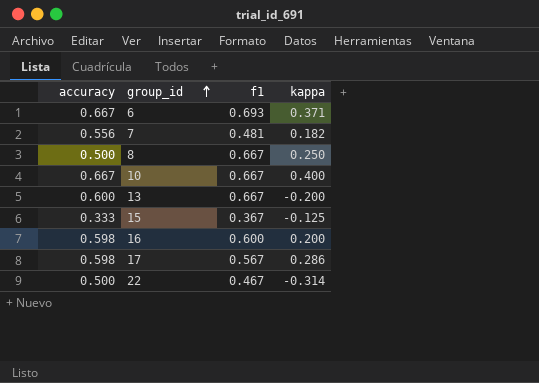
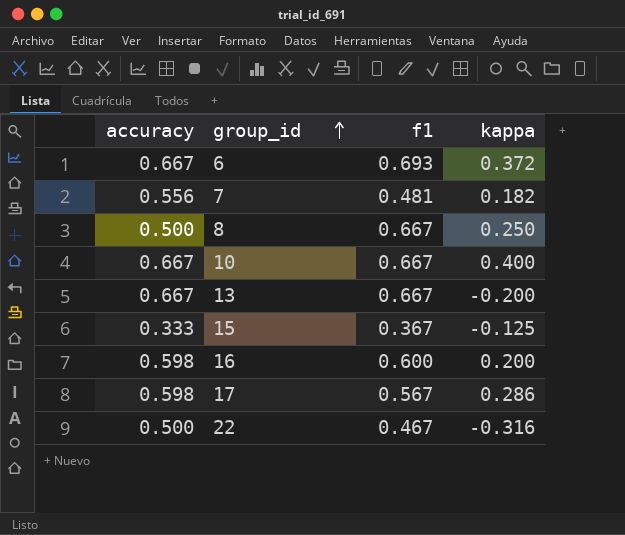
6 | kappa: 0.371 -> 0.372
13 | accuracy: 0.600 -> 0.667
22 | kappa: -0.314 -> -0.316

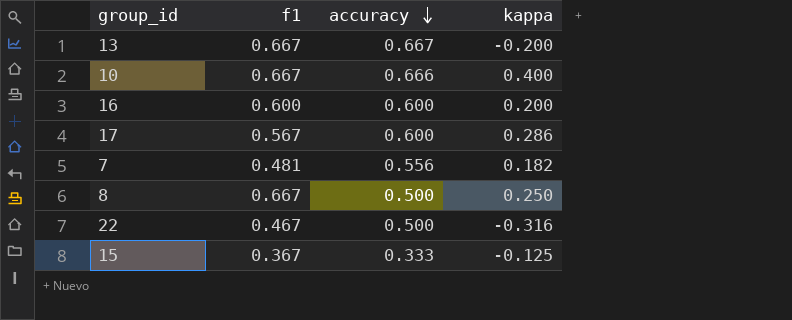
row order: group_id ascending -> accuracy descending
column accuracy | position: 1 -> 3
row 6: 0.667 | 0.693 | 0.372 -> none
10 | accuracy: 0.667 -> 0.666
16 | accuracy: 0.598 -> 0.600
17 | accuracy: 0.598 -> 0.600

